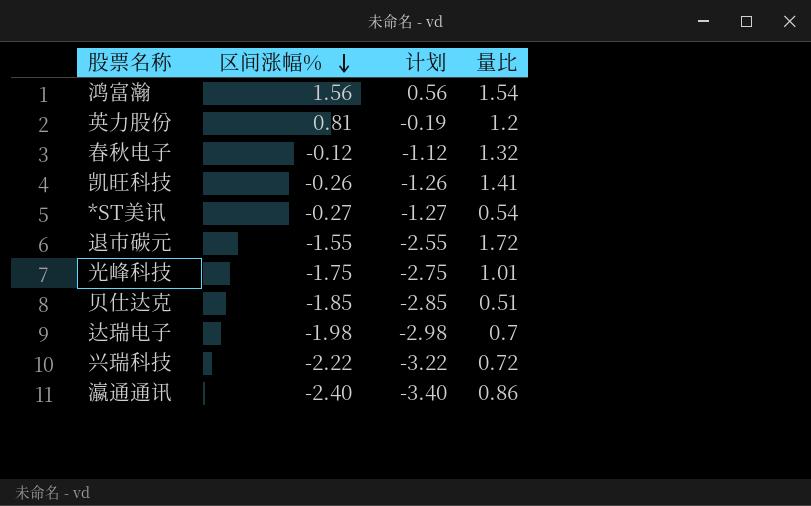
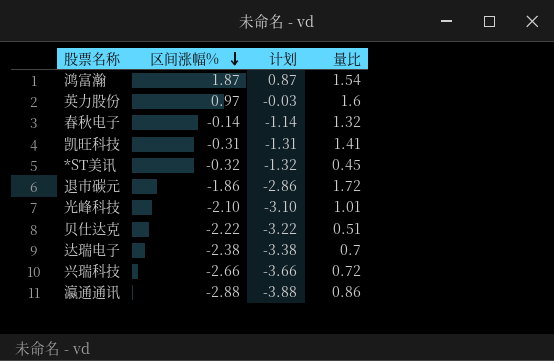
鸿富瀚 | 区间涨幅%: 1.56 -> 1.87
鸿富瀚 | 计划: 0.56 -> 0.87
英力股份 | 区间涨幅%: 0.81 -> 0.97
英力股份 | 计划: -0.19 -> -0.03
英力股份 | 量比: 1.2 -> 1.6
春秋电子 | 区间涨幅%: -0.12 -> -0.14
春秋电子 | 计划: -1.12 -> -1.14
凯旺科技 | 区间涨幅%: -0.26 -> -0.31
凯旺科技 | 计划: -1.26 -> -1.31
*ST美讯 | 区间涨幅%: -0.27 -> -0.32
*ST美讯 | 计划: -1.27 -> -1.32
*ST美讯 | 量比: 0.54 -> 0.45
退市碳元 | 区间涨幅%: -1.55 -> -1.86
退市碳元 | 计划: -2.55 -> -2.86
光峰科技 | 区间涨幅%: -1.75 -> -2.10
光峰科技 | 计划: -2.75 -> -3.10
贝仕达克 | 区间涨幅%: -1.85 -> -2.22
贝仕达克 | 计划: -2.85 -> -3.22
达瑞电子 | 区间涨幅%: -1.98 -> -2.38
达瑞电子 | 计划: -2.98 -> -3.38
兴瑞科技 | 区间涨幅%: -2.22 -> -2.66
兴瑞科技 | 计划: -3.22 -> -3.66
瀛通通讯 | 区间涨幅%: -2.40 -> -2.88
瀛通通讯 | 计划: -3.40 -> -3.88

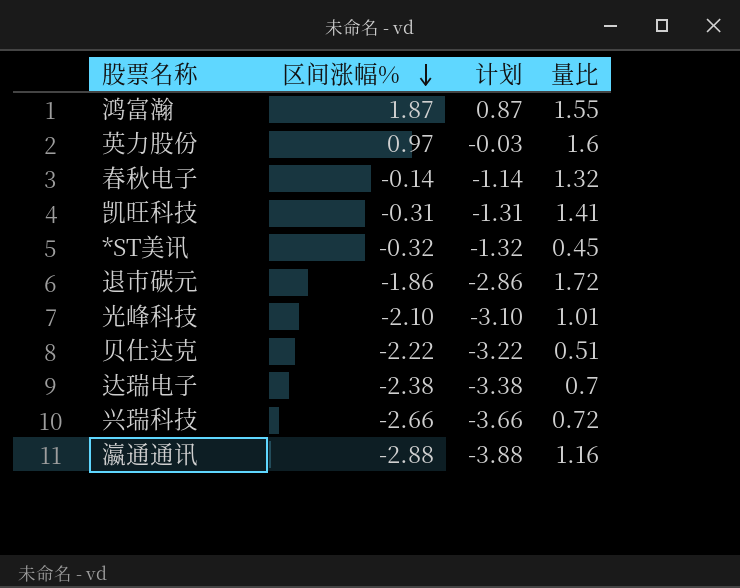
鸿富瀚 | 量比: 1.54 -> 1.55
瀛通通讯 | 量比: 0.86 -> 1.16

